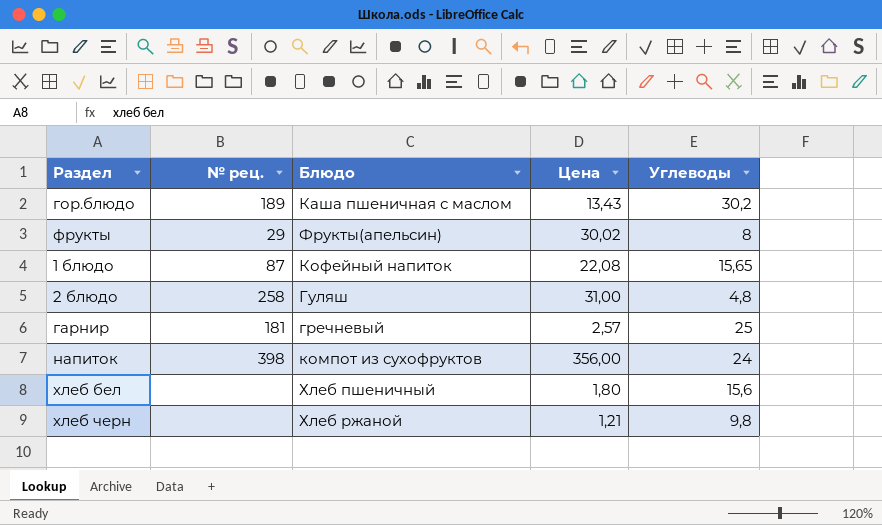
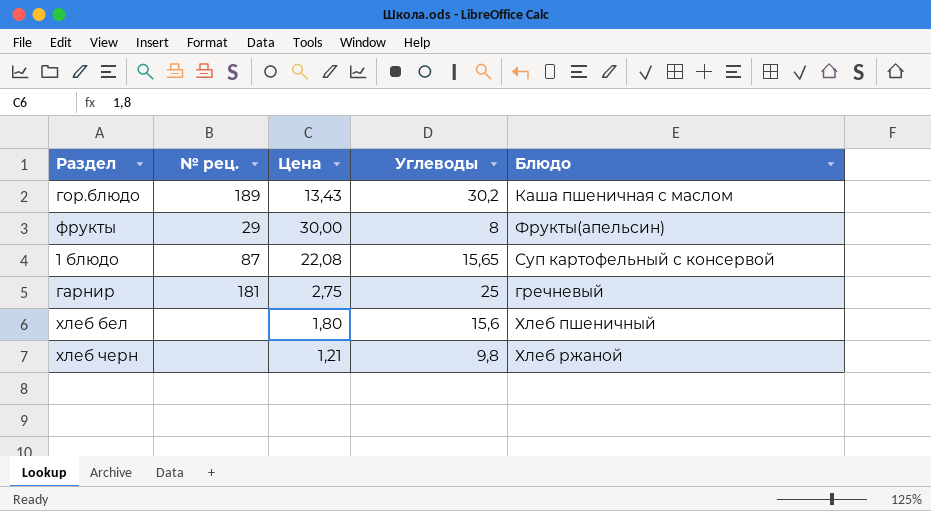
column Блюдо | position: 3 -> 5
row 2 блюдо: 258 | Гуляш | 31,00 | 4,8 -> none
row напиток: 398 | компот из сухофруктов | 356,00 | 24 -> none
фрукты | Цена: 30,02 -> 30,00
1 блюдо | Блюдо: Кофейный напиток -> Суп картофельный с консервой
гарнир | Цена: 2,57 -> 2,75

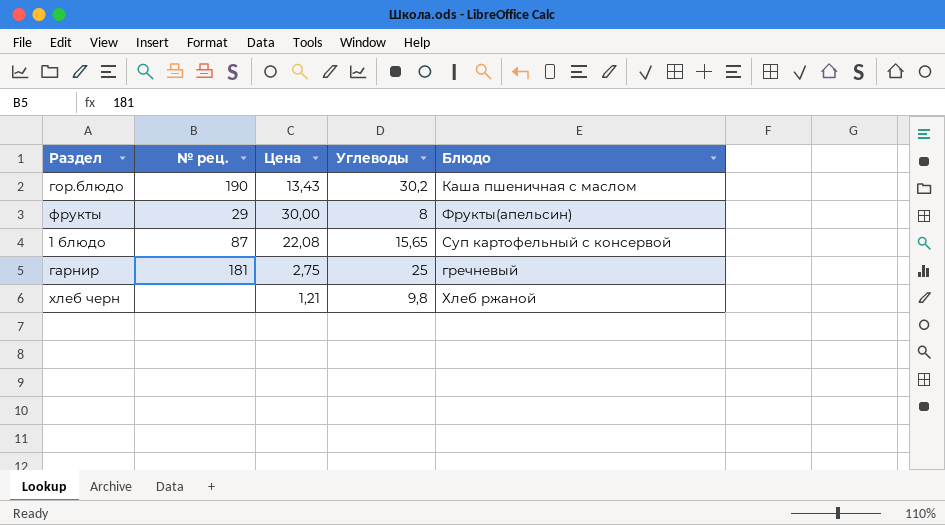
row хлеб бел: none | 1,80 | 15,6 | Хлеб пшеничный -> none
гор.блюдо | № рец.: 189 -> 190

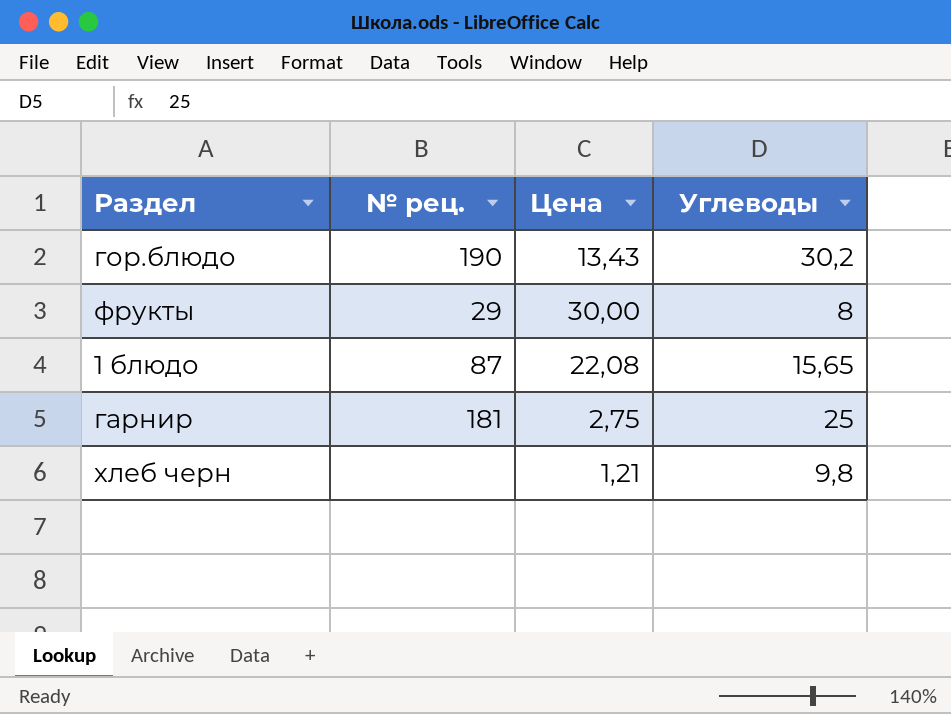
column Блюдо | position: 5 -> none

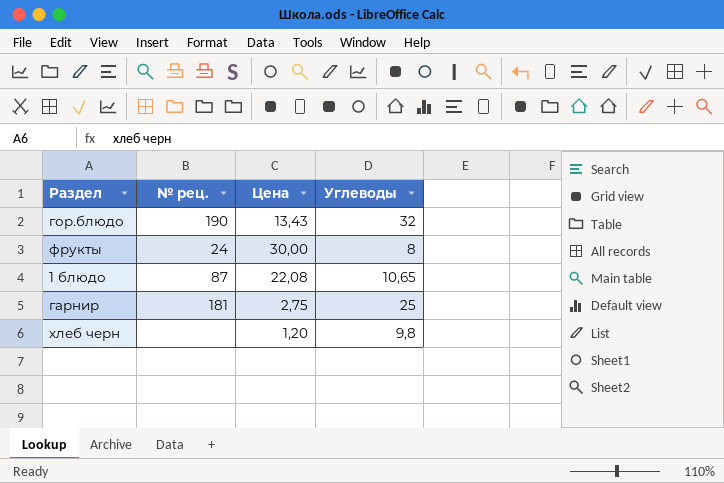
гор.блюдо | Углеводы: 30,2 -> 32
фрукты | № рец.: 29 -> 24
1 блюдо | Углеводы: 15,65 -> 10,65
хлеб черн | Цена: 1,21 -> 1,20

